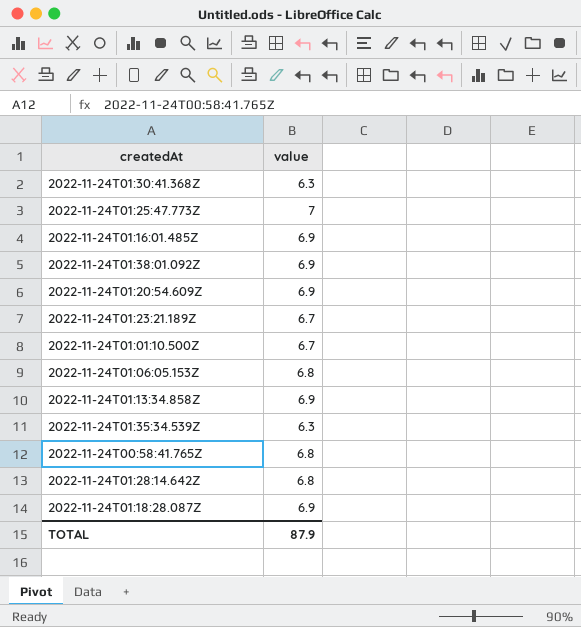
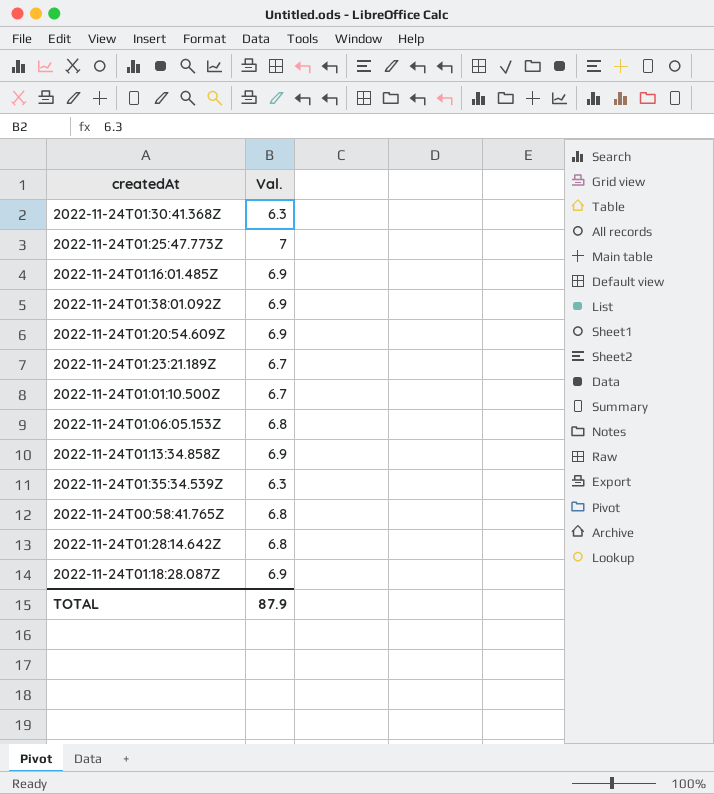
column name: value -> Val.

